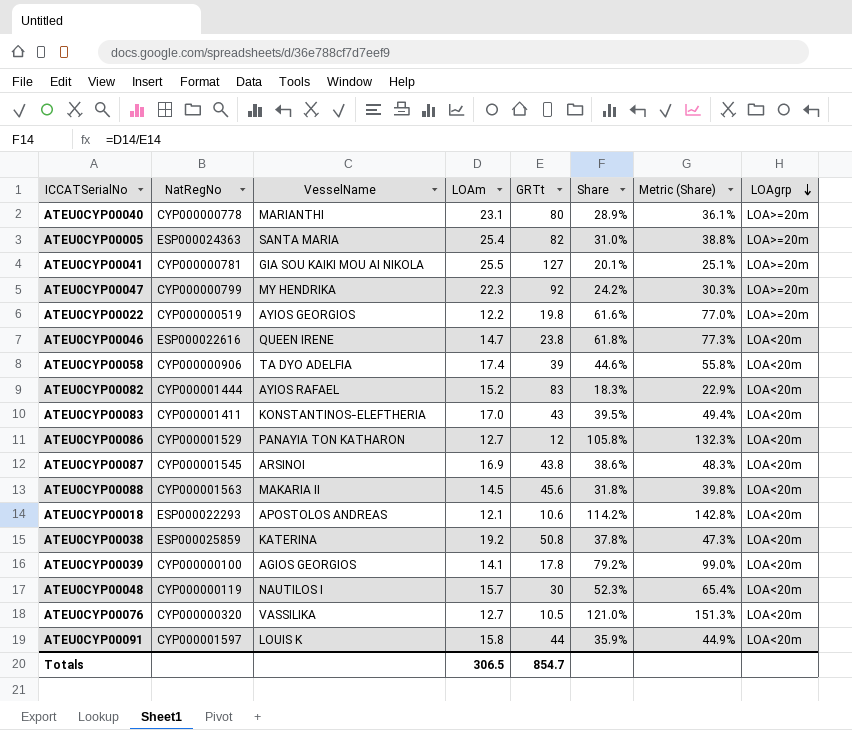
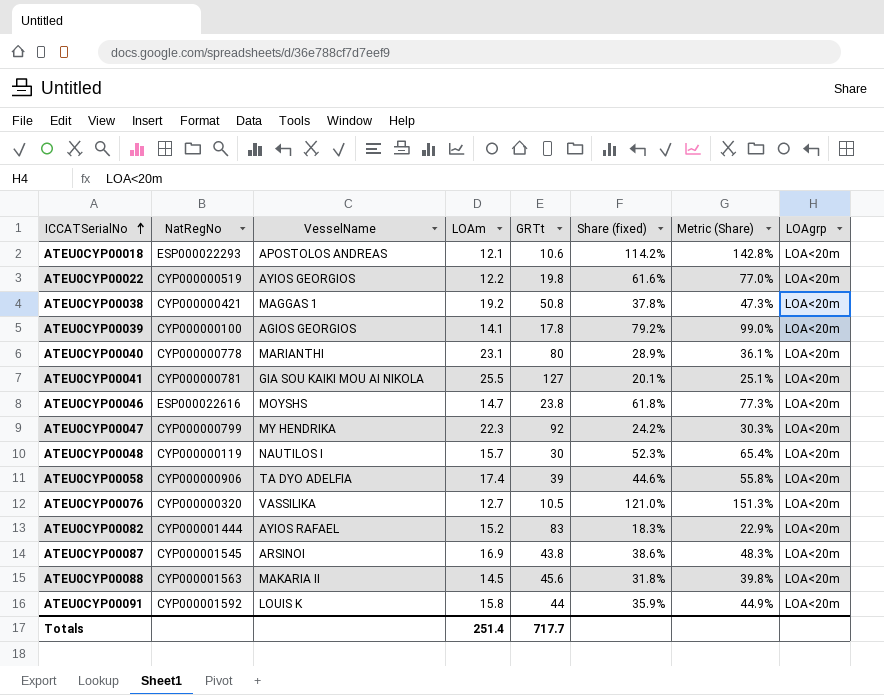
row order: LOAgrp descending -> ICCATSerialNo ascending
column name: Share -> Share (fixed)
row ATEU0CYP00005: ESP000024363 | SANTA MARIA | 25.4 | 82 | 31.0% | 38.8% | LOA>=20m -> none
row ATEU0CYP00083: CYP000001411 | KONSTANTINOS-ELEFTHERIA | 17.0 | 43 | 39.5% | 49.4% | LOA<20m -> none
row ATEU0CYP00086: CYP000001529 | PANAYIA TON KATHARON | 12.7 | 12 | 105.8% | 132.3% | LOA<20m -> none
ATEU0CYP00022 | LOAgrp: LOA>=20m -> LOA<20m
ATEU0CYP00038 | NatRegNo: ESP000025859 -> CYP000000421
ATEU0CYP00038 | VesselName: KATERINA -> MAGGAS 1
ATEU0CYP00040 | LOAgrp: LOA>=20m -> LOA<20m
ATEU0CYP00041 | LOAgrp: LOA>=20m -> LOA<20m
ATEU0CYP00046 | VesselName: QUEEN IRENE -> MOYSHS
ATEU0CYP00047 | LOAgrp: LOA>=20m -> LOA<20m
ATEU0CYP00091 | NatRegNo: CYP000001597 -> CYP000001592
Totals | LOAm: 306.5 -> 251.4
Totals | GRTt: 854.7 -> 717.7

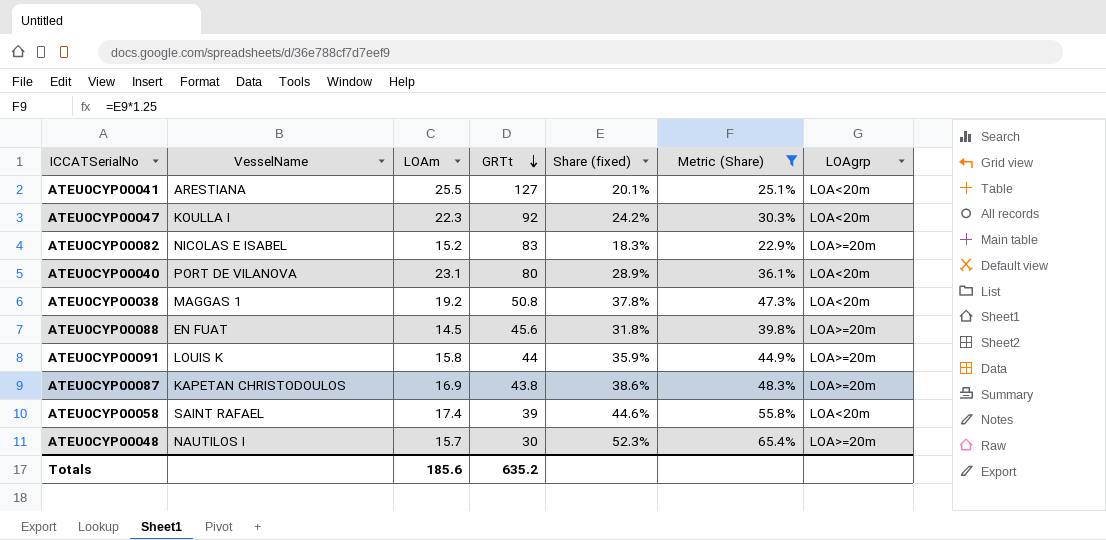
filter: none -> Metric (Share) <= 65.4%
row order: ICCATSerialNo ascending -> GRTt descending
column NatRegNo | position: 2 -> none
ATEU0CYP00041 | VesselName: GIA SOU KAIKI MOU AI NIKOLA -> ARESTIANA
ATEU0CYP00047 | VesselName: MY HENDRIKA -> KOULLA I
ATEU0CYP00082 | VesselName: AYIOS RAFAEL -> NICOLAS E ISABEL
ATEU0CYP00082 | LOAgrp: LOA<20m -> LOA>=20m
ATEU0CYP00040 | VesselName: MARIANTHI -> PORT DE VILANOVA
ATEU0CYP00088 | VesselName: MAKARIA II -> EN FUAT
ATEU0CYP00088 | LOAgrp: LOA<20m -> LOA>=20m
ATEU0CYP00091 | LOAgrp: LOA<20m -> LOA>=20m
ATEU0CYP00087 | VesselName: ARSINOI -> KAPETAN CHRISTODOULOS
ATEU0CYP00087 | LOAgrp: LOA<20m -> LOA>=20m
ATEU0CYP00058 | VesselName: TA DYO ADELFIA -> SAINT RAFAEL
ATEU0CYP00048 | LOAgrp: LOA<20m -> LOA>=20m
Totals | LOAm: 251.4 -> 185.6
Totals | GRTt: 717.7 -> 635.2

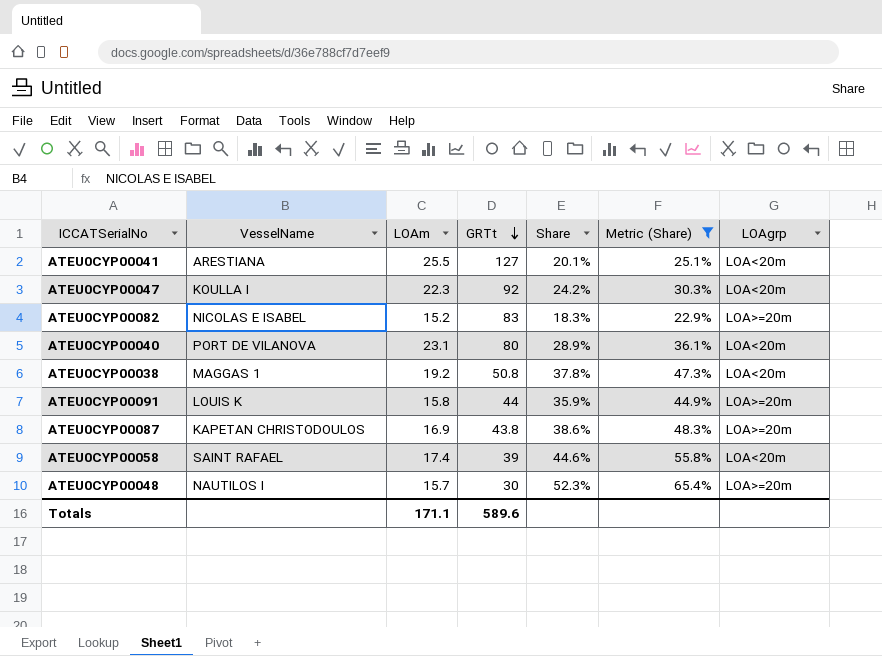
column name: Share (fixed) -> Share
row ATEU0CYP00088: EN FUAT | 14.5 | 45.6 | 31.8% | 39.8% | LOA>=20m -> none
Totals | LOAm: 185.6 -> 171.1
Totals | GRTt: 635.2 -> 589.6

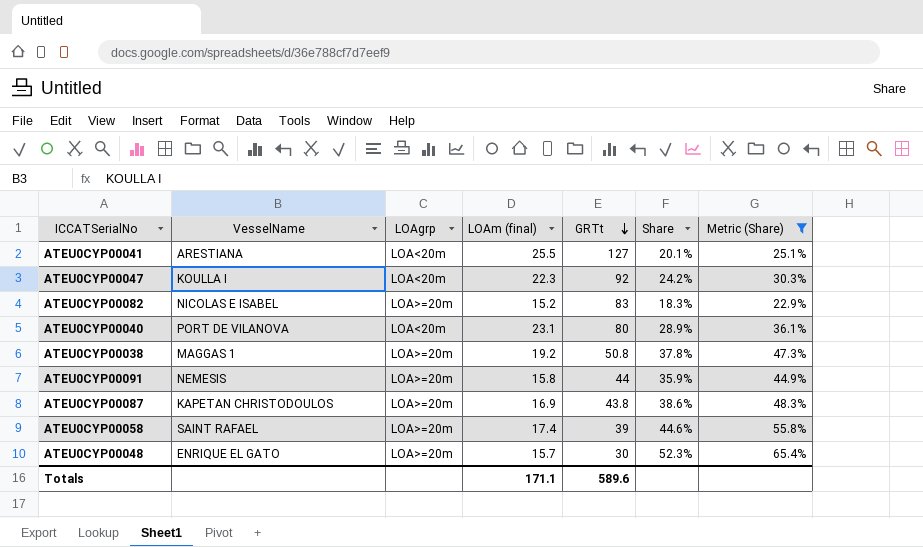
column LOAgrp | position: 7 -> 3
column name: LOAm -> LOAm (final)
ATEU0CYP00038 | LOAgrp: LOA<20m -> LOA>=20m
ATEU0CYP00091 | VesselName: LOUIS K -> NEMESIS
ATEU0CYP00058 | LOAgrp: LOA<20m -> LOA>=20m
ATEU0CYP00048 | VesselName: NAUTILOS I -> ENRIQUE EL GATO

